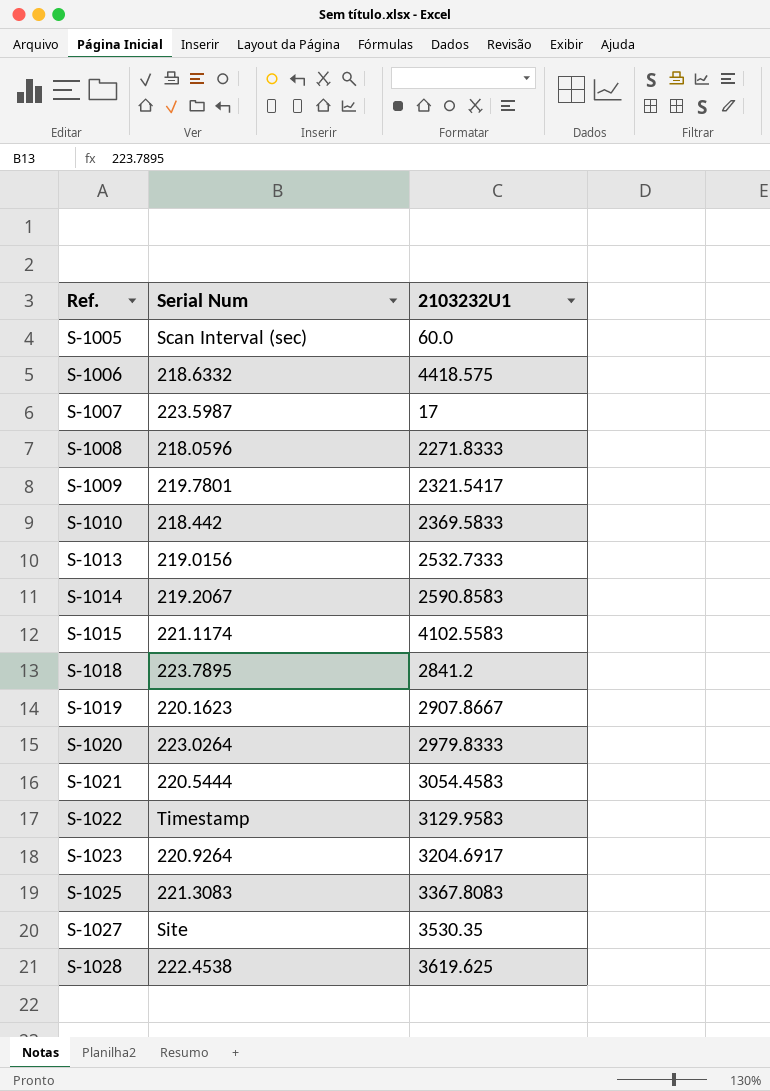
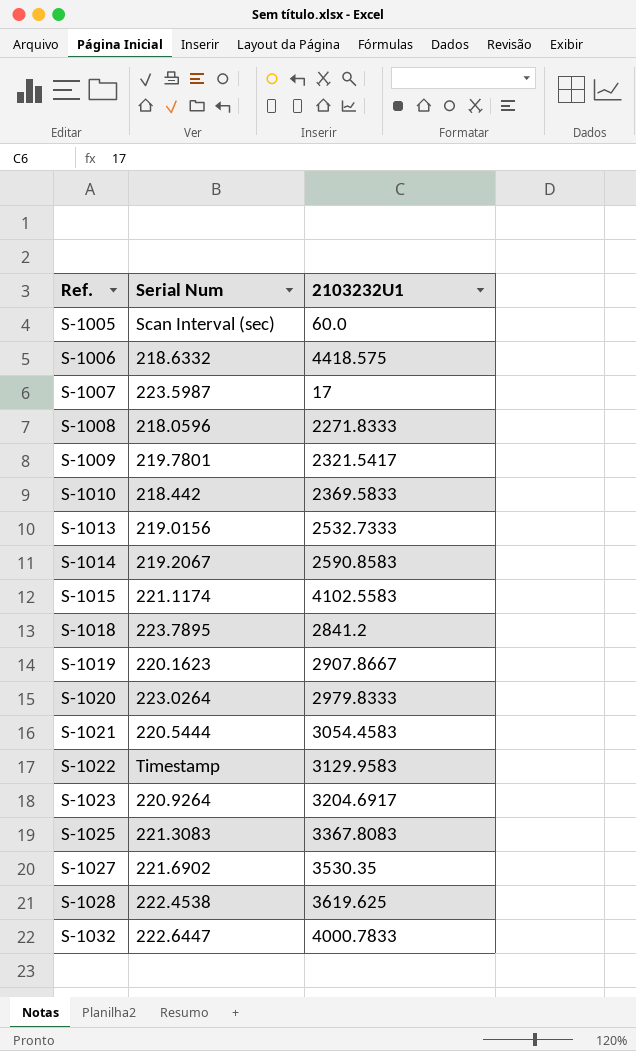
S-1027 | Serial Num: Site -> 221.6902
row S-1032: none -> 222.6447 | 4000.7833

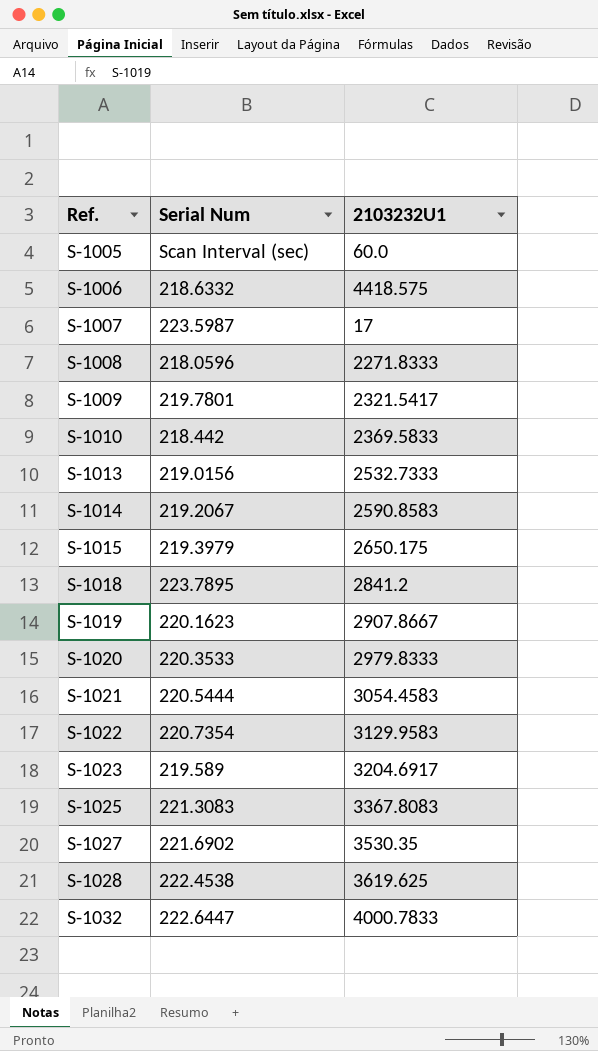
S-1015 | Serial Num: 221.1174 -> 219.3979
S-1015 | 2103232U1: 4102.5583 -> 2650.175
S-1020 | Serial Num: 223.0264 -> 220.3533
S-1022 | Serial Num: Timestamp -> 220.7354
S-1023 | Serial Num: 220.9264 -> 219.589

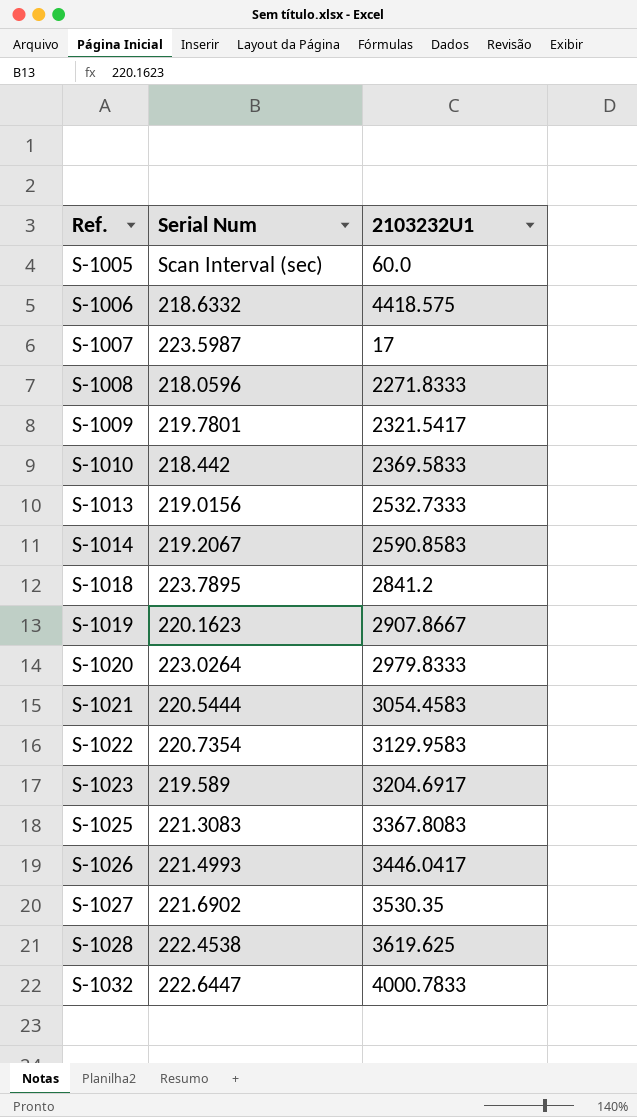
row S-1015: 219.3979 | 2650.175 -> none
S-1020 | Serial Num: 220.3533 -> 223.0264
row S-1026: none -> 221.4993 | 3446.0417

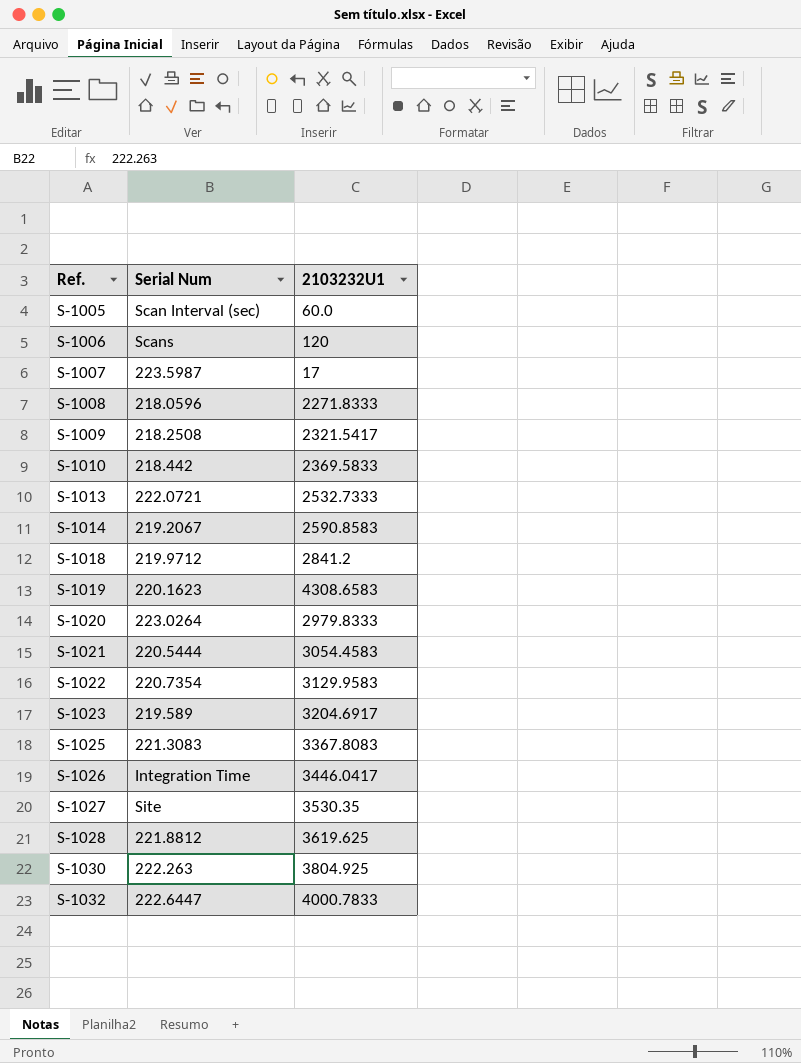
S-1006 | Serial Num: 218.6332 -> Scans
S-1006 | 2103232U1: 4418.575 -> 120
S-1009 | Serial Num: 219.7801 -> 218.2508
S-1013 | Serial Num: 219.0156 -> 222.0721
S-1018 | Serial Num: 223.7895 -> 219.9712
S-1019 | 2103232U1: 2907.8667 -> 4308.6583
S-1026 | Serial Num: 221.4993 -> Integration Time
S-1027 | Serial Num: 221.6902 -> Site
S-1028 | Serial Num: 222.4538 -> 221.8812
row S-1030: none -> 222.263 | 3804.925

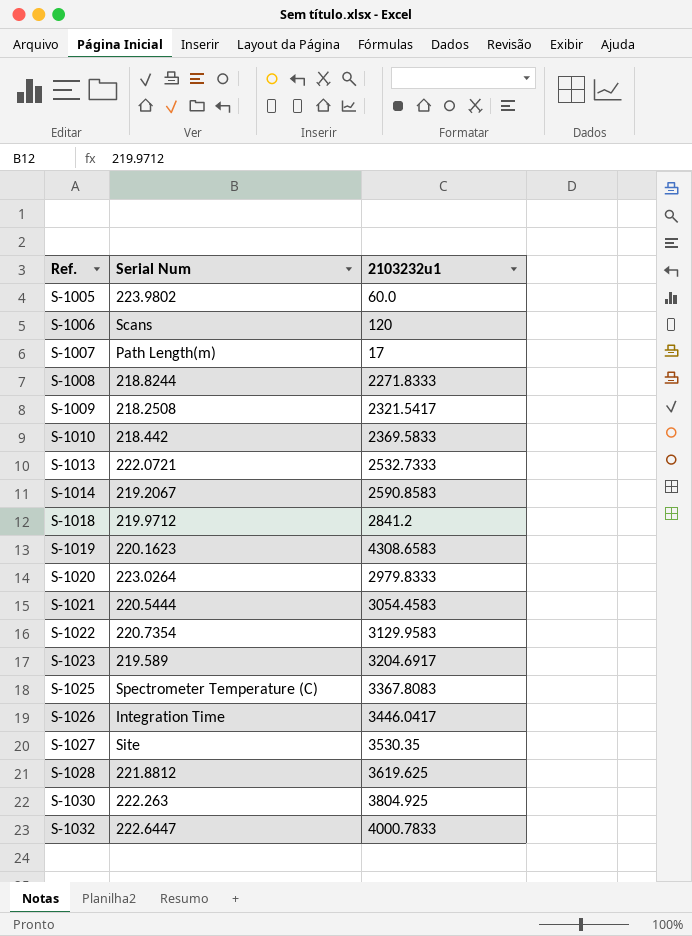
column name: 2103232U1 -> 2103232u1
S-1005 | Serial Num: Scan Interval (sec) -> 223.9802
S-1007 | Serial Num: 223.5987 -> Path Length(m)
S-1008 | Serial Num: 218.0596 -> 218.8244
S-1025 | Serial Num: 221.3083 -> Spectrometer Temperature (C)

